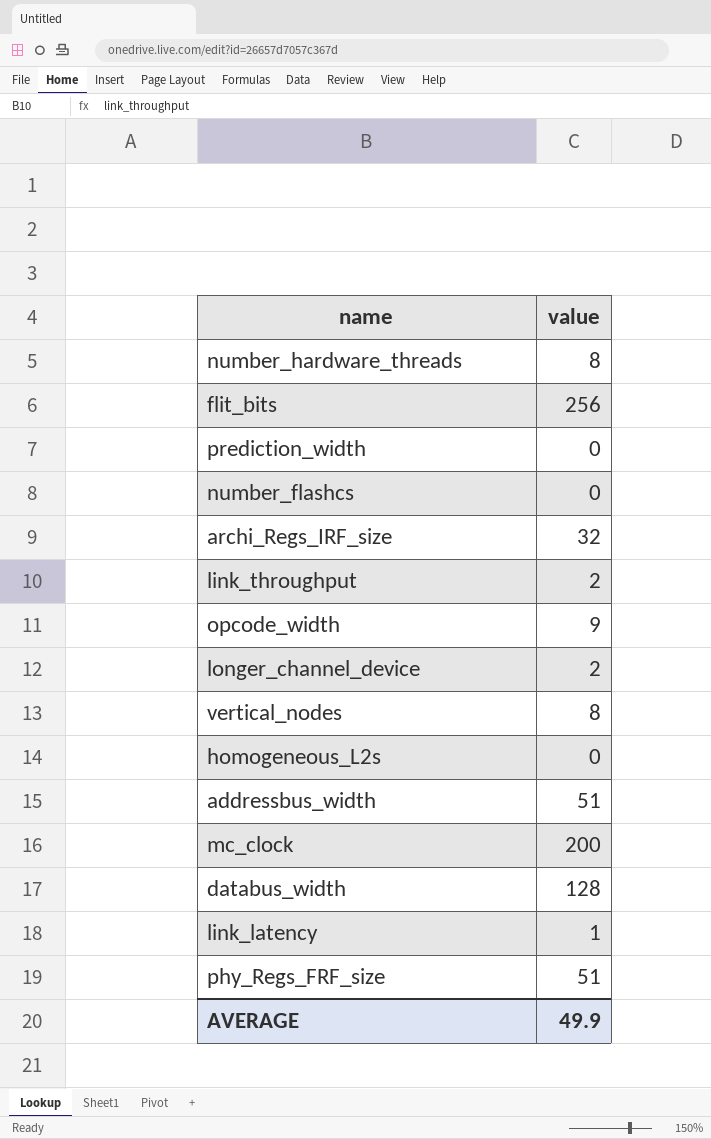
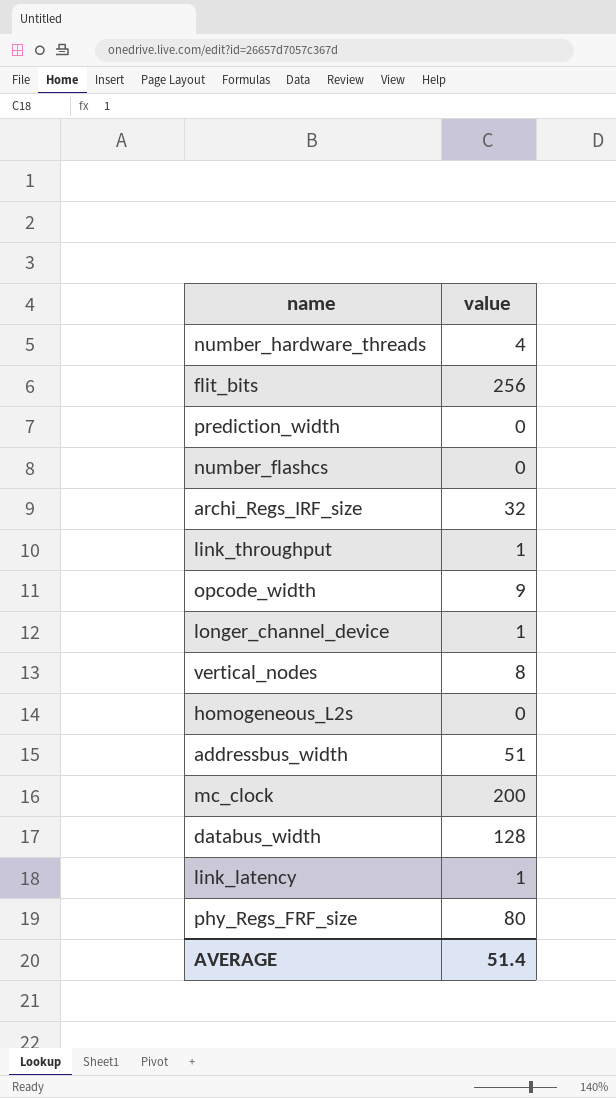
number_hardware_threads | value: 8 -> 4
link_throughput | value: 2 -> 1
longer_channel_device | value: 2 -> 1
phy_Regs_FRF_size | value: 51 -> 80
AVERAGE | value: 49.9 -> 51.4

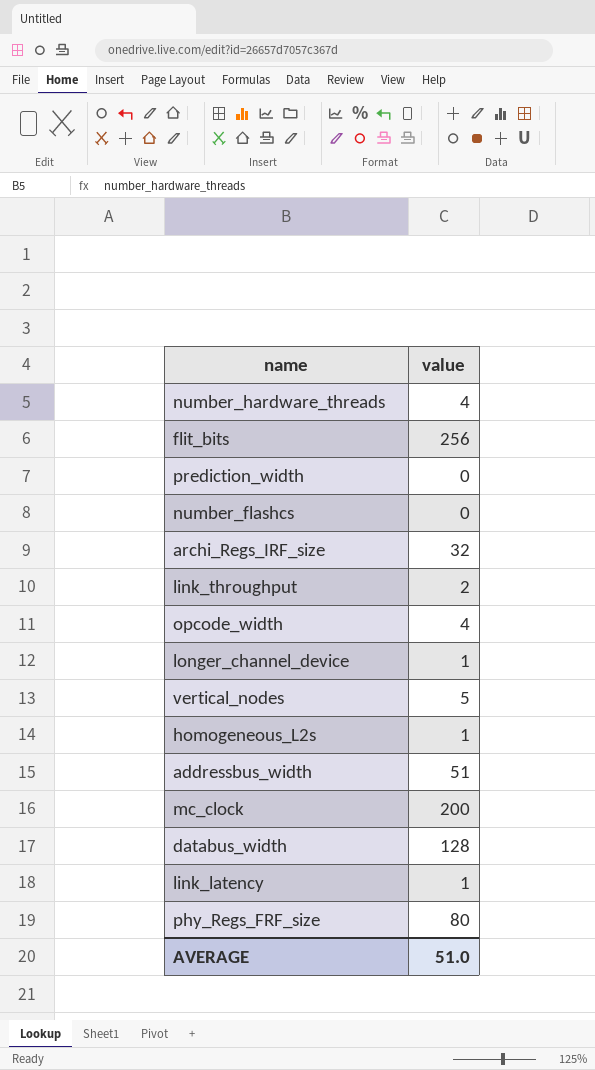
link_throughput | value: 1 -> 2
opcode_width | value: 9 -> 4
vertical_nodes | value: 8 -> 5
homogeneous_L2s | value: 0 -> 1
AVERAGE | value: 51.4 -> 51.0

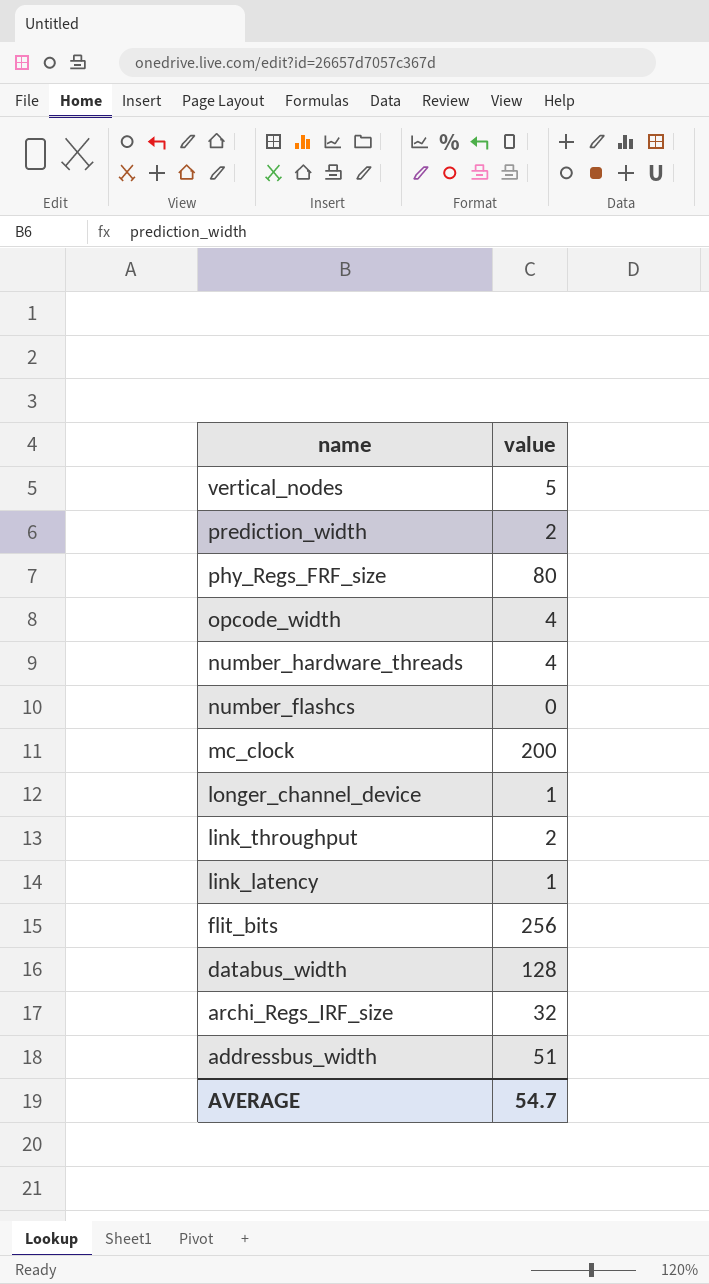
row order: none -> name descending
row homogeneous_L2s: 1 -> none
prediction_width | value: 0 -> 2
AVERAGE | value: 51.0 -> 54.7

